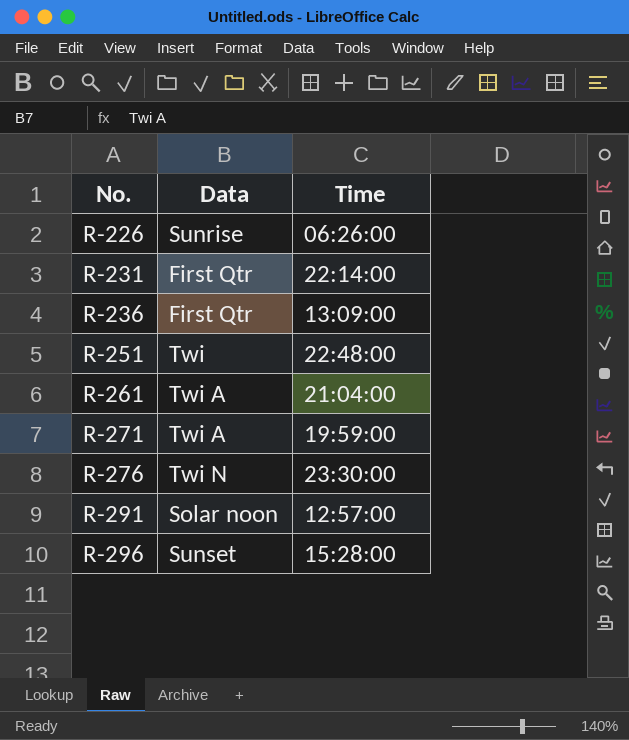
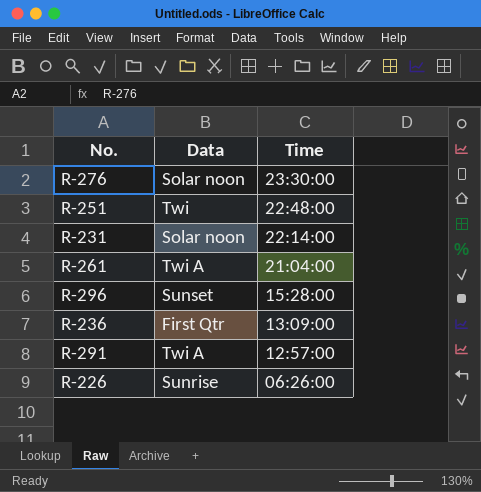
row order: No. ascending -> Time descending
row R-271: Twi A | 19:59:00 -> none
R-276 | Data: Twi N -> Solar noon
R-231 | Data: First Qtr -> Solar noon
R-291 | Data: Solar noon -> Twi A

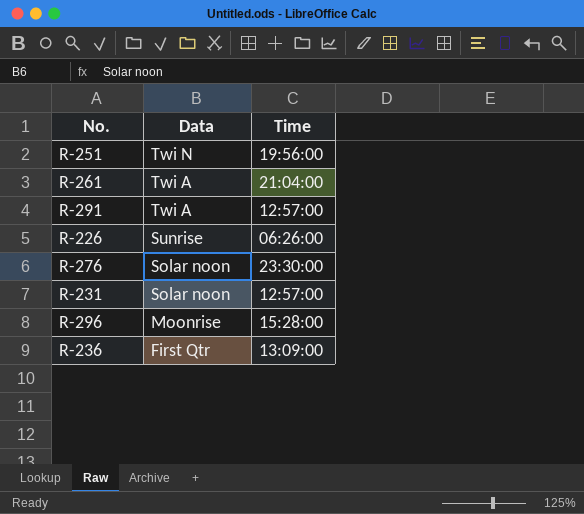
row order: Time descending -> Data descending
R-251 | Data: Twi -> Twi N
R-251 | Time: 22:48:00 -> 19:56:00
R-231 | Time: 22:14:00 -> 12:57:00
R-296 | Data: Sunset -> Moonrise

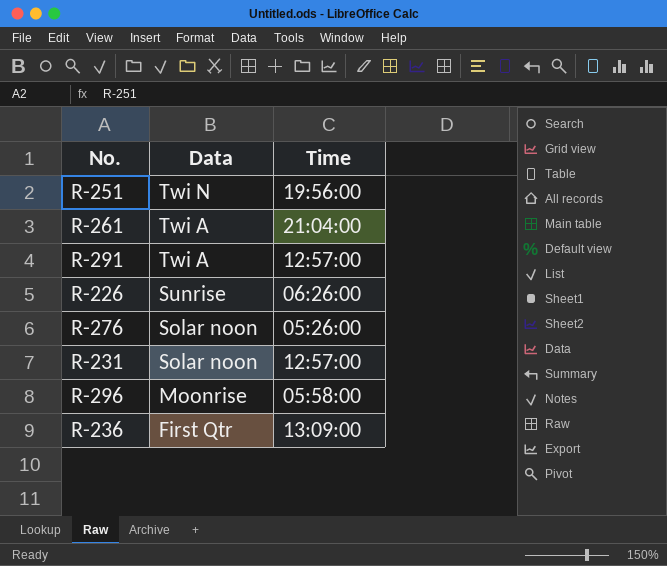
R-276 | Time: 23:30:00 -> 05:26:00
R-296 | Time: 15:28:00 -> 05:58:00

